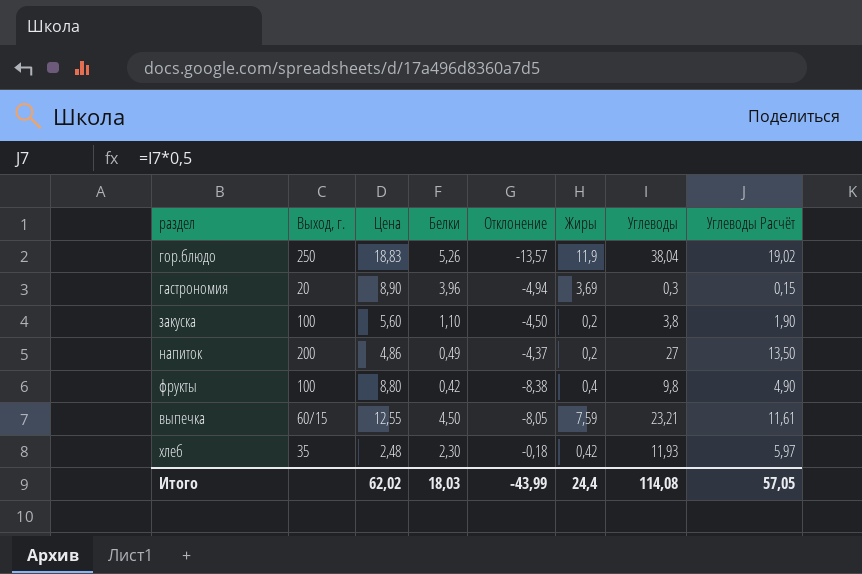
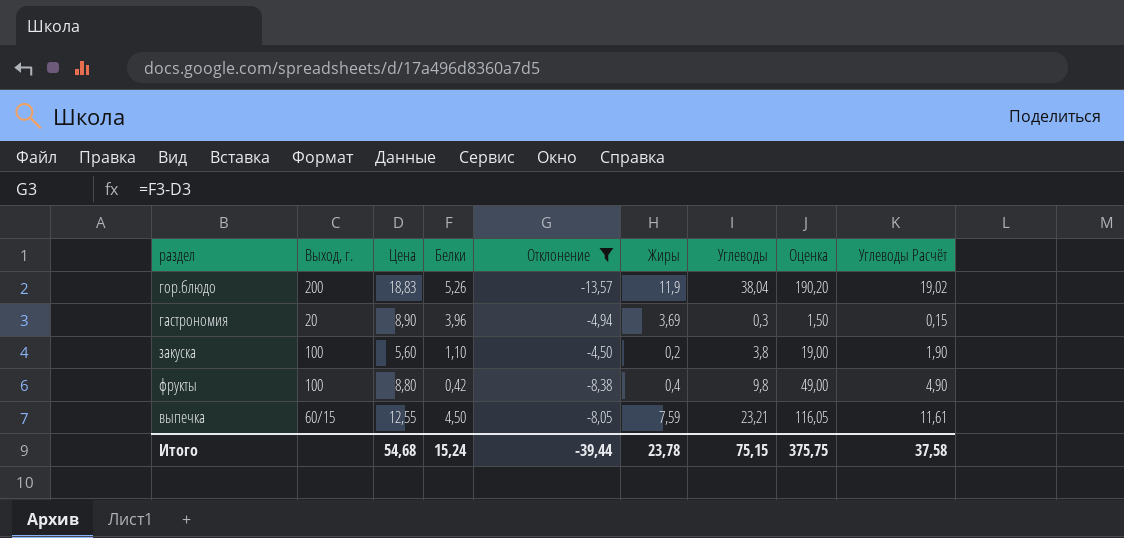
filter: none -> Отклонение <= -4,50
column Оценка | formula: none -> [Углеводы] * 5
гор.блюдо | Выход, г.: 250 -> 200
Итого | Цена: 62,02 -> 54,68
Итого | Белки: 18,03 -> 15,24
Итого | Отклонение: -43,99 -> -39,44
Итого | Жиры: 24,4 -> 23,78
Итого | Углеводы: 114,08 -> 75,15
Итого | Углеводы Расчёт: 57,05 -> 37,58

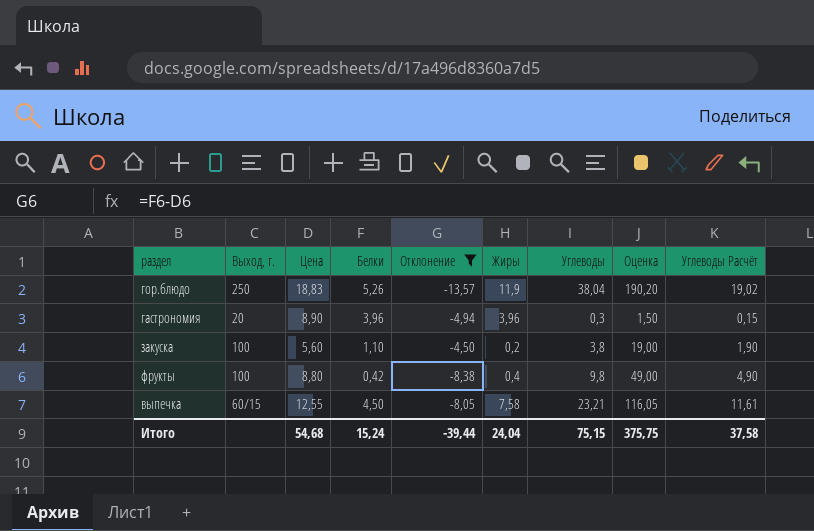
гор.блюдо | Выход, г.: 200 -> 250
гастрономия | Жиры: 3,69 -> 3,96
выпечка | Жиры: 7,59 -> 7,58
Итого | Жиры: 23,78 -> 24,04

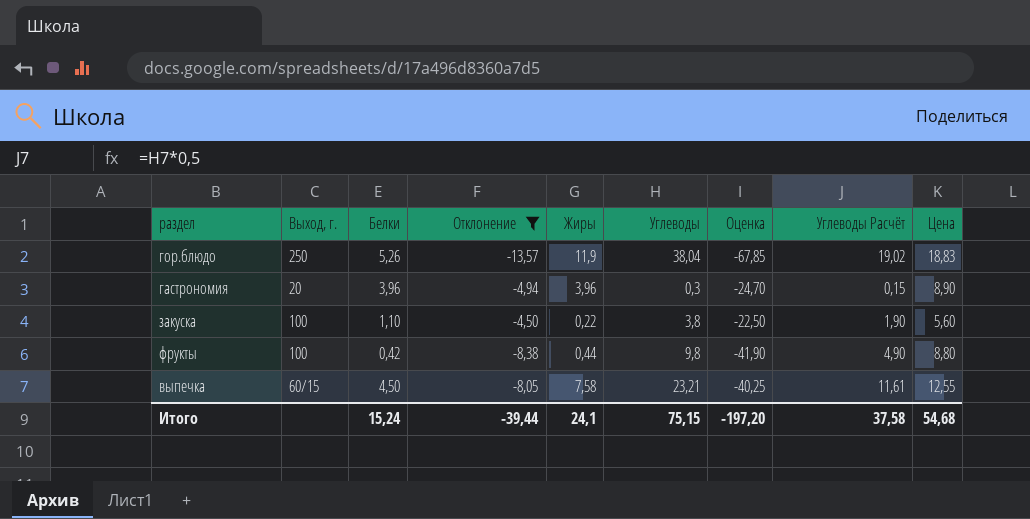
column Оценка | formula: [Углеводы] * 5 -> [Отклонение] * 5
column Цена | position: 3 -> 9
закуска | Жиры: 0,2 -> 0,22
фрукты | Жиры: 0,4 -> 0,44
Итого | Жиры: 24,04 -> 24,1
Итого | Оценка: 375,75 -> -197,20

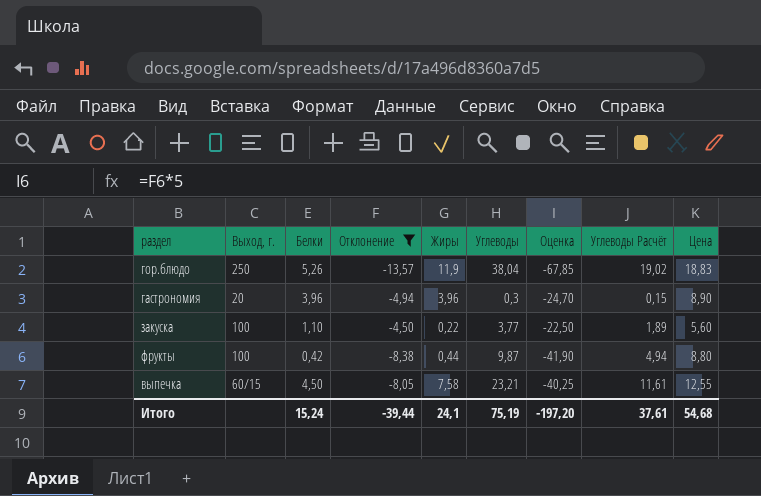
закуска | Углеводы: 3,8 -> 3,77
закуска | Углеводы Расчёт: 1,90 -> 1,89
фрукты | Углеводы: 9,8 -> 9,87
фрукты | Углеводы Расчёт: 4,90 -> 4,94
Итого | Углеводы: 75,15 -> 75,19
Итого | Углеводы Расчёт: 37,58 -> 37,61

